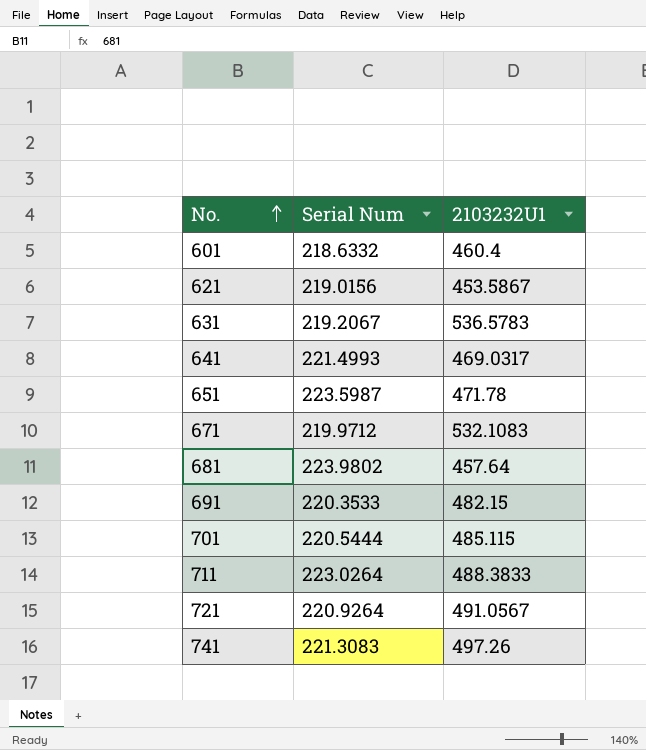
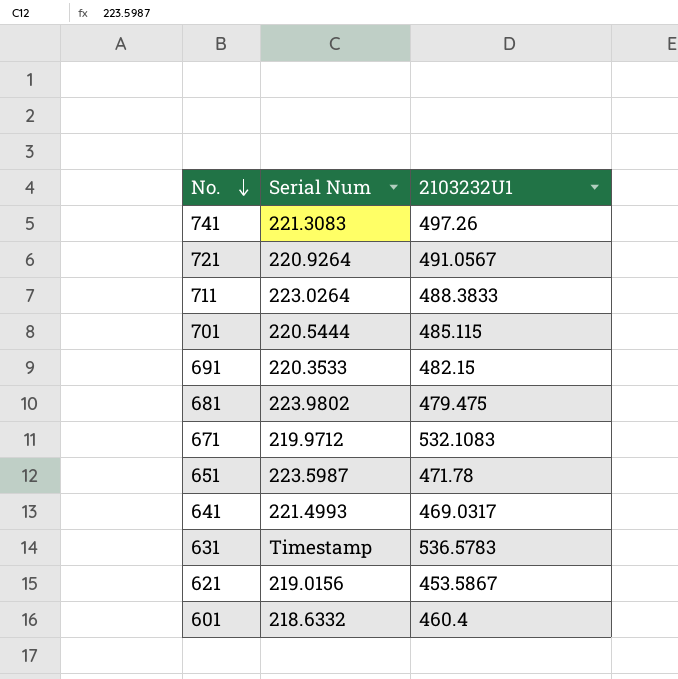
row order: No. ascending -> No. descending
681 | 2103232U1: 457.64 -> 479.475
631 | Serial Num: 219.2067 -> Timestamp

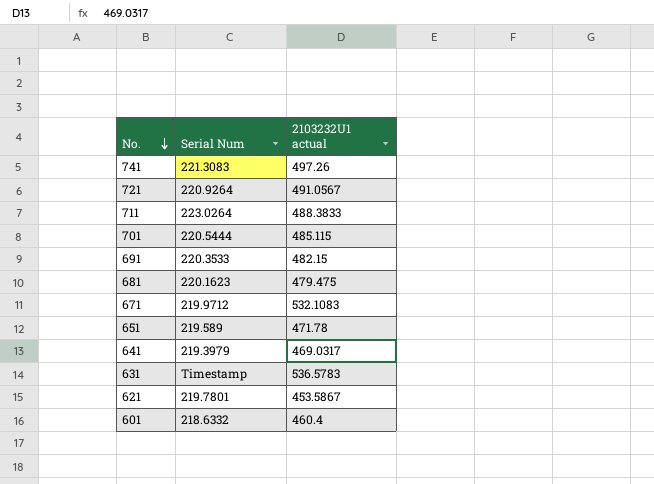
column name: 2103232U1 -> 2103232U1 actual
681 | Serial Num: 223.9802 -> 220.1623
651 | Serial Num: 223.5987 -> 219.589
641 | Serial Num: 221.4993 -> 219.3979
621 | Serial Num: 219.0156 -> 219.7801

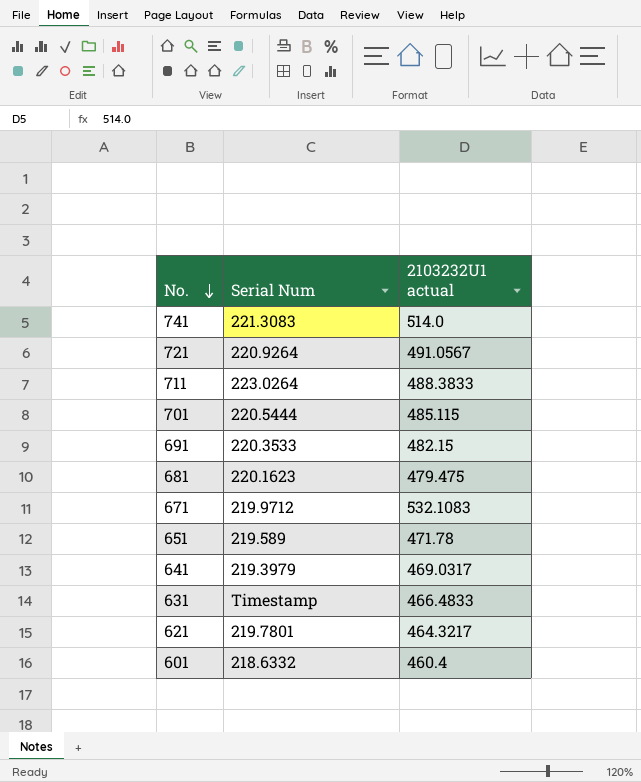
741 | 2103232U1 actual: 497.26 -> 514.0
631 | 2103232U1 actual: 536.5783 -> 466.4833
621 | 2103232U1 actual: 453.5867 -> 464.3217

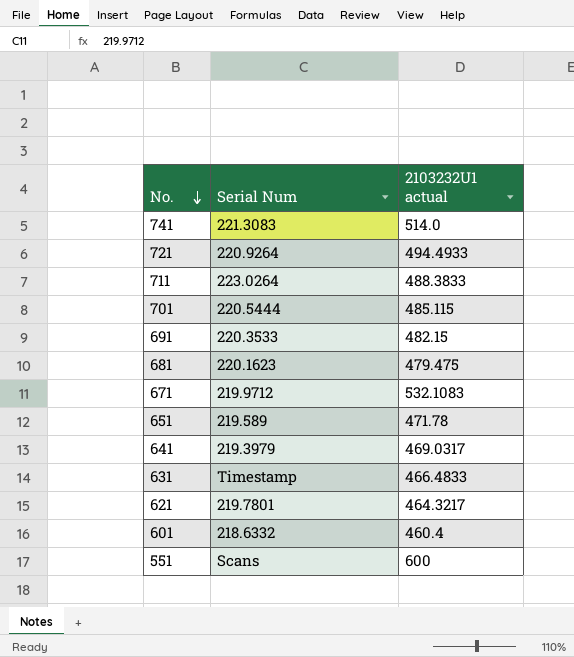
721 | 2103232U1 actual: 491.0567 -> 494.4933
row 551: none -> Scans | 600

